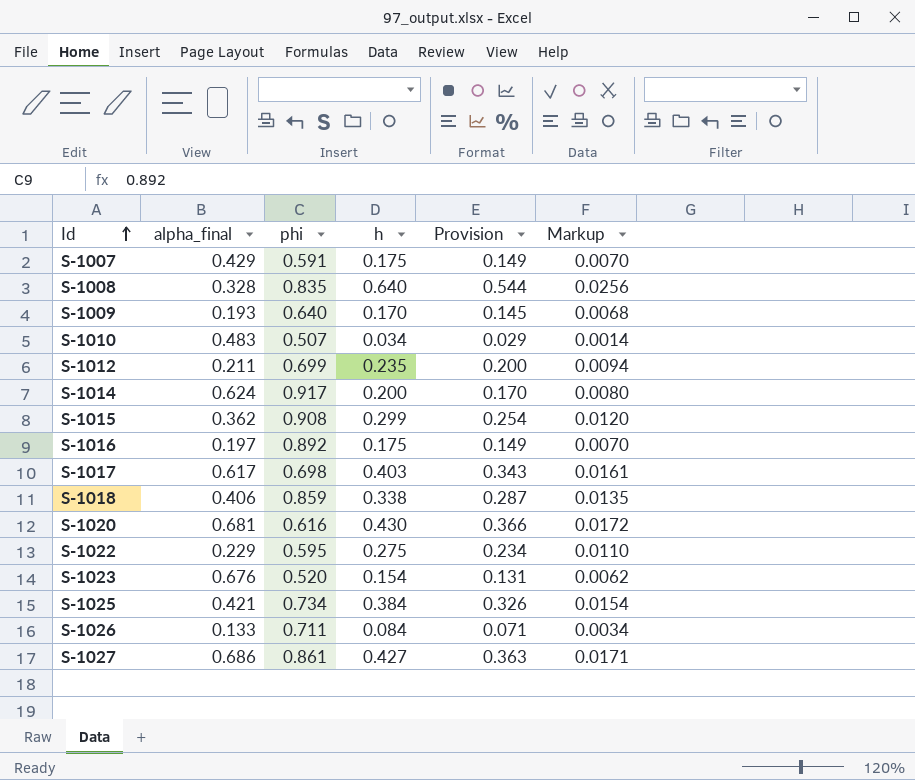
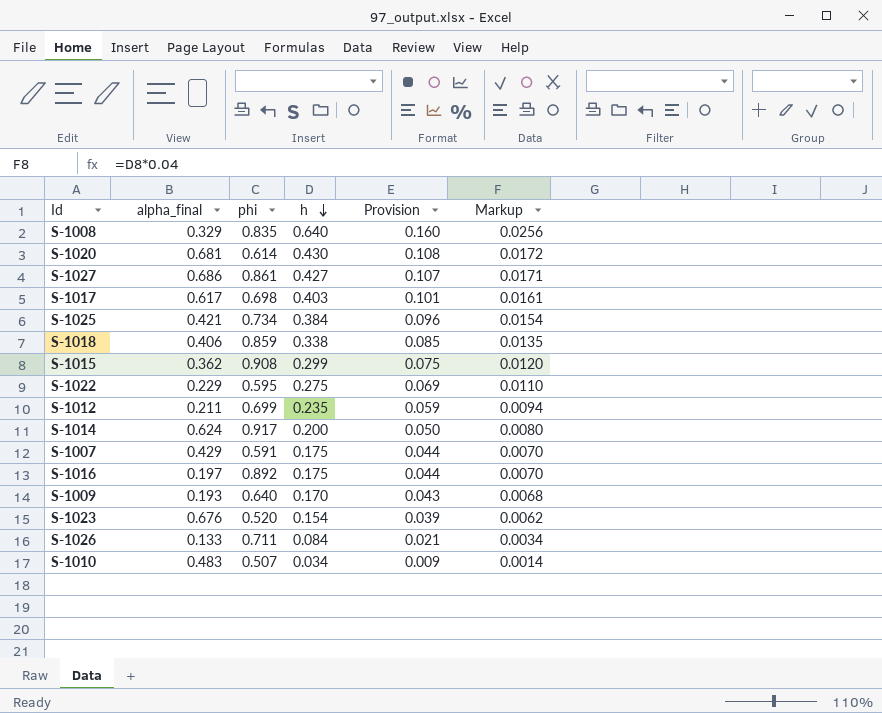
row order: Id ascending -> h descending
column Provision | formula: [h] * 0.85 -> [h] * 0.25
S-1008 | alpha_final: 0.328 -> 0.329
S-1020 | phi: 0.616 -> 0.614

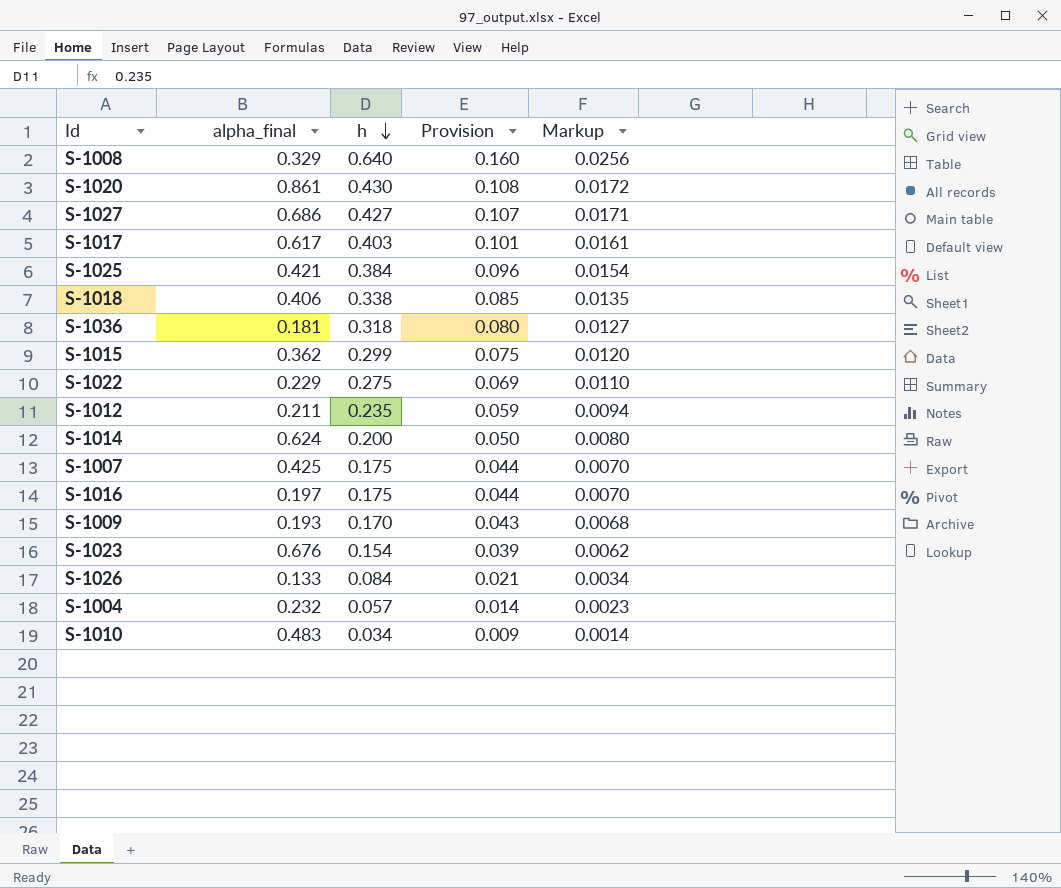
column phi | position: 3 -> none
S-1020 | alpha_final: 0.681 -> 0.861
row S-1036: none -> 0.181 | 0.318 | 0.080 | 0.0127
S-1007 | alpha_final: 0.429 -> 0.425
row S-1004: none -> 0.232 | 0.057 | 0.014 | 0.0023

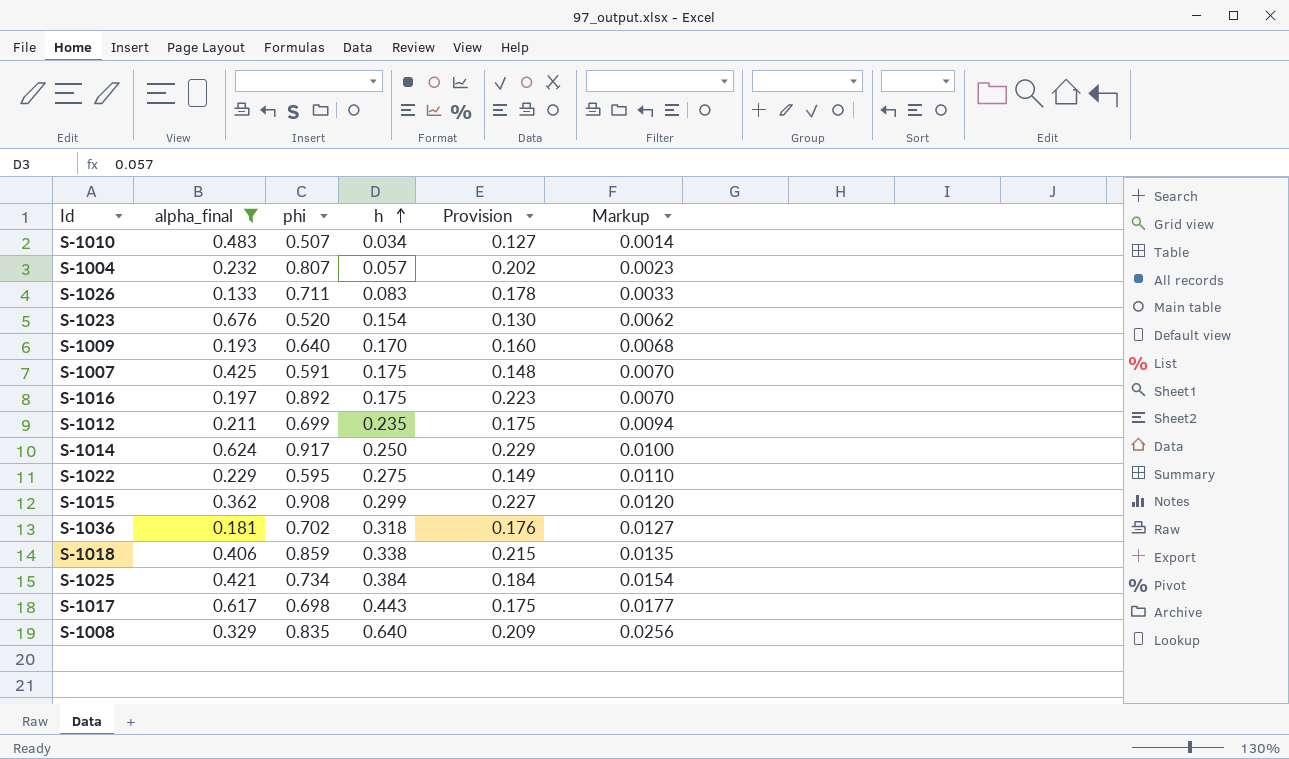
filter: none -> alpha_final <= 0.676
row order: h descending -> h ascending
column phi | position: none -> 3
column Provision | formula: [h] * 0.25 -> [phi] * 0.25
S-1026 | h: 0.084 -> 0.083
S-1026 | Markup: 0.0034 -> 0.0033
S-1014 | h: 0.200 -> 0.250
S-1014 | Markup: 0.0080 -> 0.0100
S-1017 | h: 0.403 -> 0.443
S-1017 | Markup: 0.0161 -> 0.0177

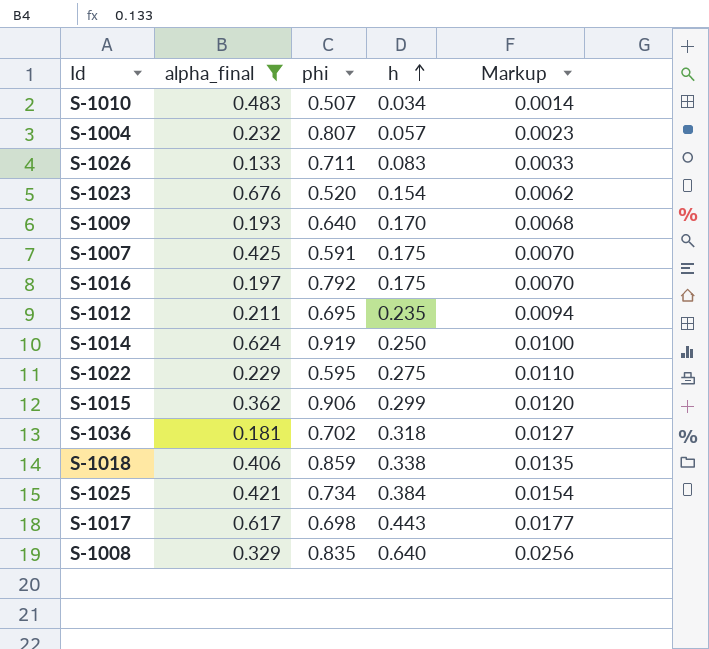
column Provision | formula: [phi] * 0.25 -> none
S-1016 | phi: 0.892 -> 0.792
S-1012 | phi: 0.699 -> 0.695
S-1014 | phi: 0.917 -> 0.919
S-1015 | phi: 0.908 -> 0.906

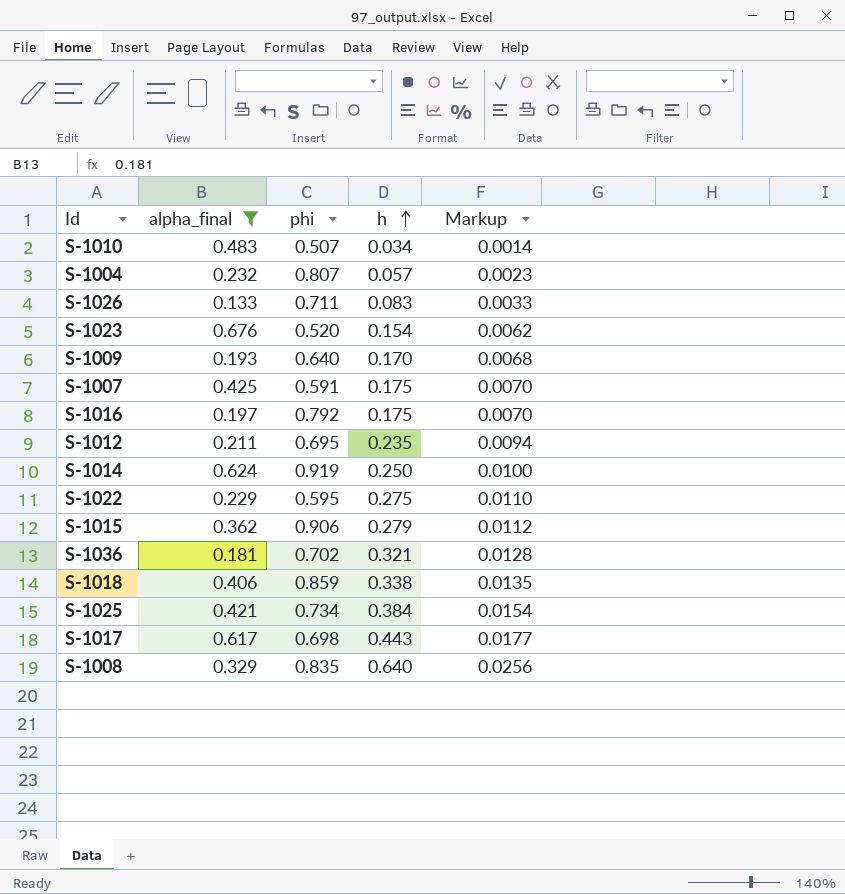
S-1015 | h: 0.299 -> 0.279
S-1015 | Markup: 0.0120 -> 0.0112
S-1036 | h: 0.318 -> 0.321
S-1036 | Markup: 0.0127 -> 0.0128

